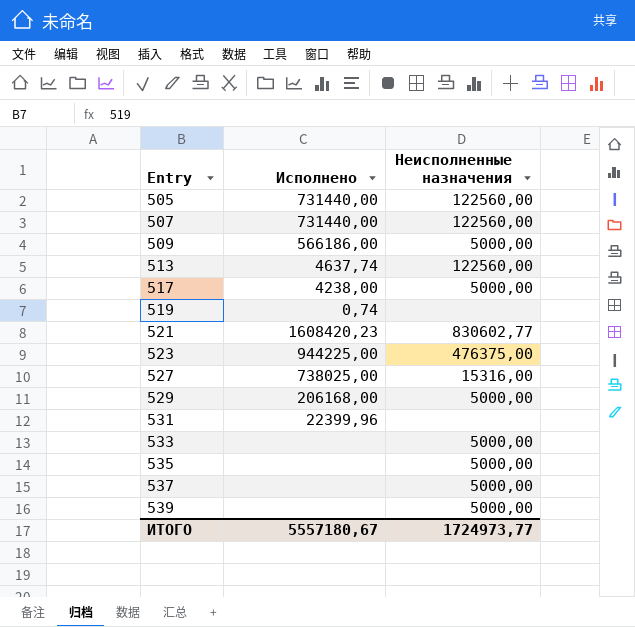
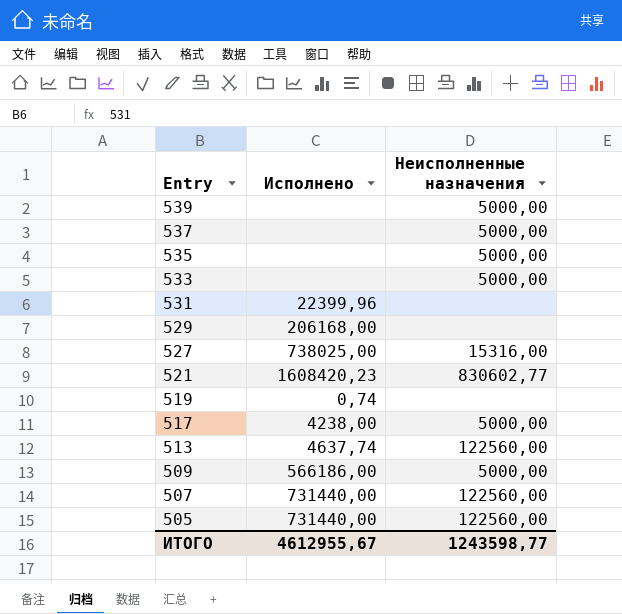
row order: Entry ascending -> Entry descending
row 523: 944225,00 | 476375,00 -> none
529 | Неисполненные назначения: 5000,00 -> none
ИТОГО | Исполнено: 5557180,67 -> 4612955,67
ИТОГО | Неисполненные назначения: 1724973,77 -> 1243598,77

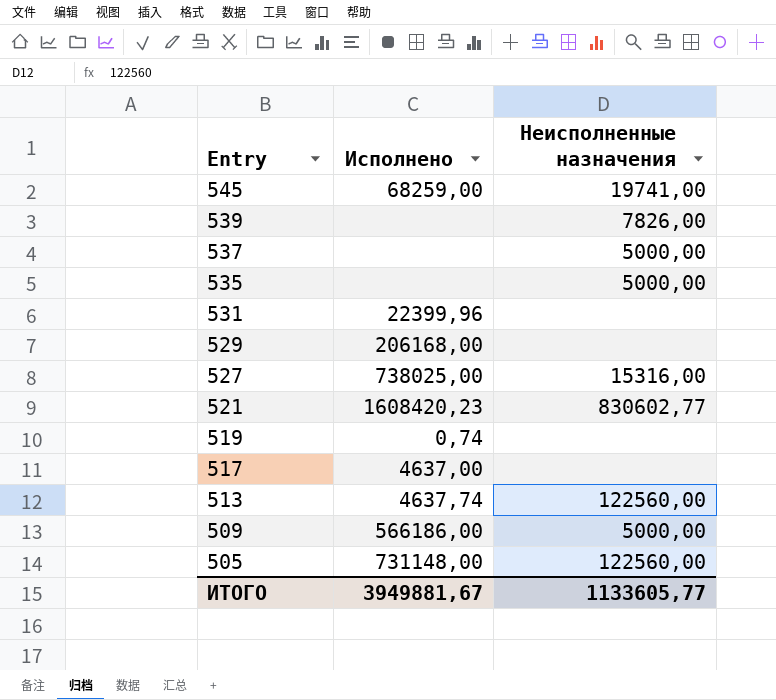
row 533: none | 5000,00 -> none
row 507: 731440,00 | 122560,00 -> none
row 545: none -> 68259,00 | 19741,00
539 | Неисполненные назначения: 5000,00 -> 7826,00
517 | Исполнено: 4238,00 -> 4637,00
517 | Неисполненные назначения: 5000,00 -> none
505 | Исполнено: 731440,00 -> 731148,00
ИТОГО | Исполнено: 4612955,67 -> 3949881,67
ИТОГО | Неисполненные назначения: 1243598,77 -> 1133605,77

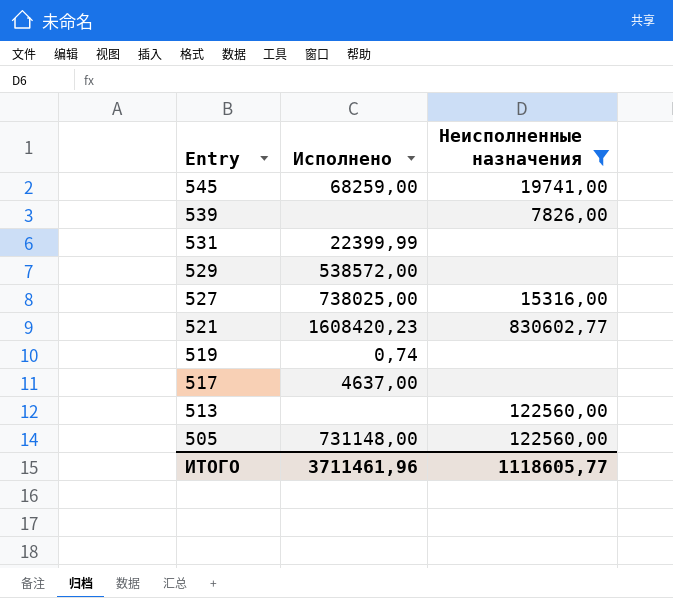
filter: none -> Неисполненные назначения != 5000,00
531 | Исполнено: 22399,96 -> 22399,99
529 | Исполнено: 206168,00 -> 538572,00
513 | Исполнено: 4637,74 -> none
ИТОГО | Исполнено: 3949881,67 -> 3711461,96
ИТОГО | Неисполненные назначения: 1133605,77 -> 1118605,77

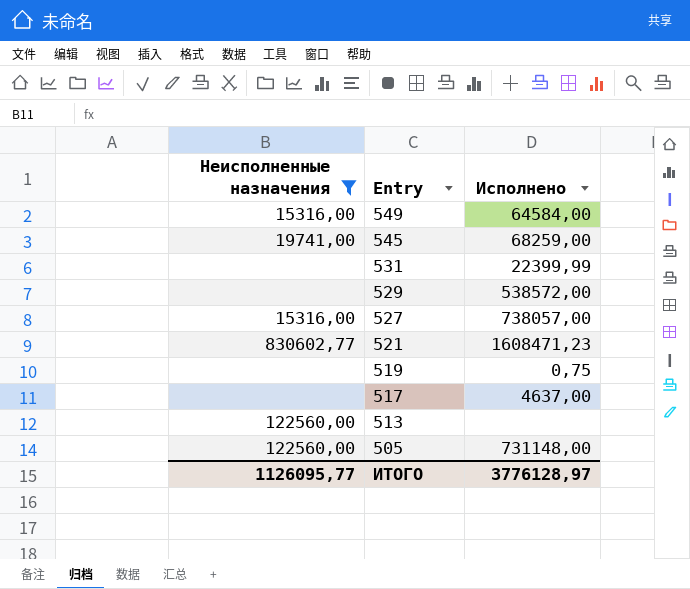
column Неисполненные назначения | position: 3 -> 1
row 539: none | 7826,00 -> none
row 549: none -> 15316,00 | 64584,00
527 | Исполнено: 738025,00 -> 738057,00
521 | Исполнено: 1608420,23 -> 1608471,23
519 | Исполнено: 0,74 -> 0,75
ИТОГО | Неисполненные назначения: 1118605,77 -> 1126095,77
ИТОГО | Исполнено: 3711461,96 -> 3776128,97

